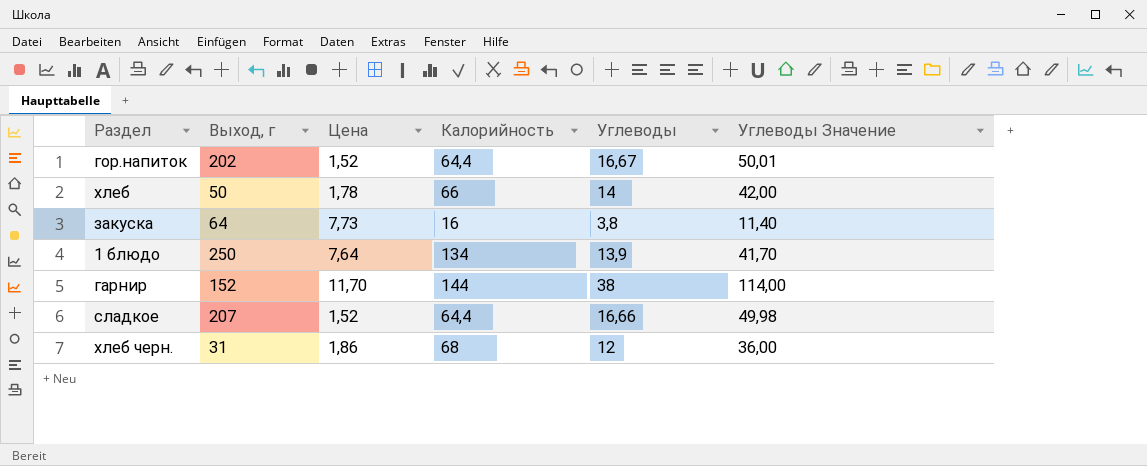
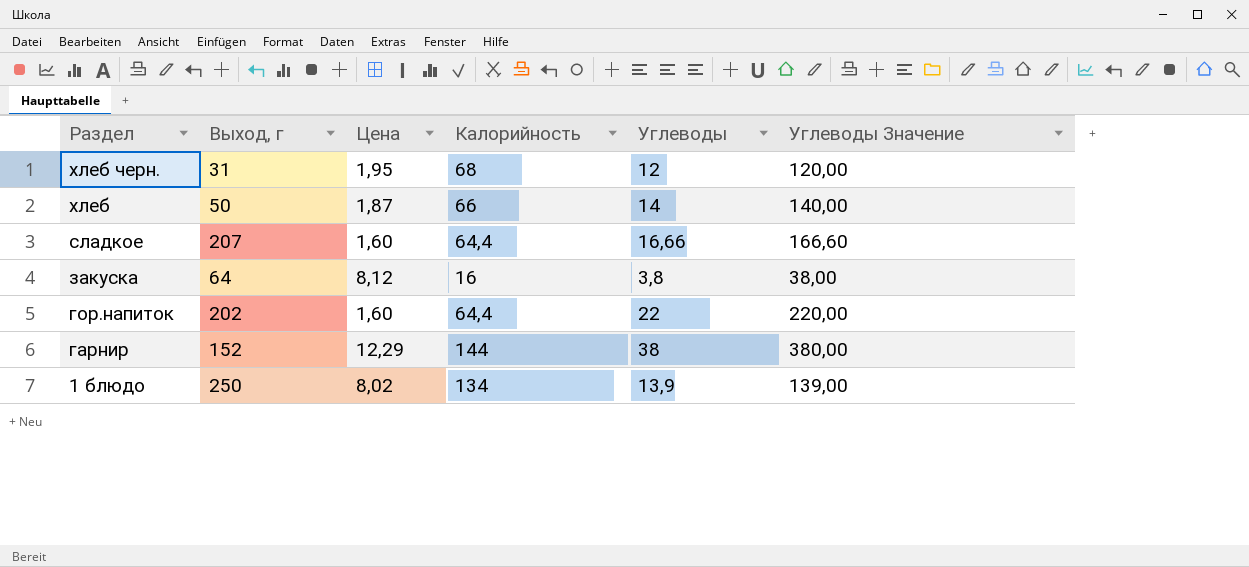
row order: none -> Раздел descending
column Углеводы Значение | formula: [Углеводы] * 3 -> [Углеводы] * 10
хлеб черн. | Цена: 1,86 -> 1,95
хлеб | Цена: 1,78 -> 1,87
сладкое | Цена: 1,52 -> 1,60
закуска | Цена: 7,73 -> 8,12
гор.напиток | Цена: 1,52 -> 1,60
гор.напиток | Углеводы: 16,67 -> 22
гарнир | Цена: 11,70 -> 12,29
1 блюдо | Цена: 7,64 -> 8,02

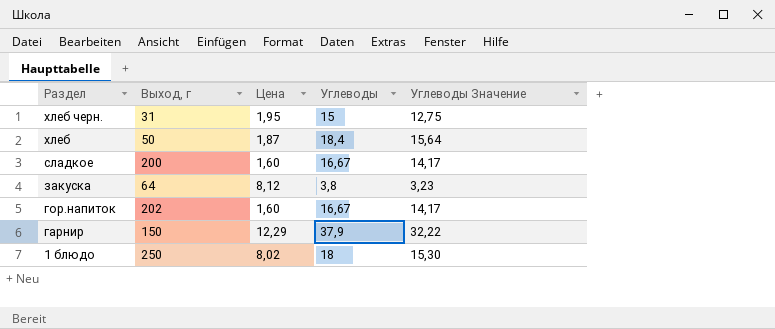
column Калорийность | position: 4 -> none
column Углеводы Значение | formula: [Углеводы] * 10 -> [Углеводы] * 0,85
хлеб черн. | Углеводы: 12 -> 15
хлеб | Углеводы: 14 -> 18,4
сладкое | Выход, г: 207 -> 200
сладкое | Углеводы: 16,66 -> 16,67
гор.напиток | Углеводы: 22 -> 16,67
гарнир | Выход, г: 152 -> 150
гарнир | Углеводы: 38 -> 37,9
1 блюдо | Углеводы: 13,9 -> 18

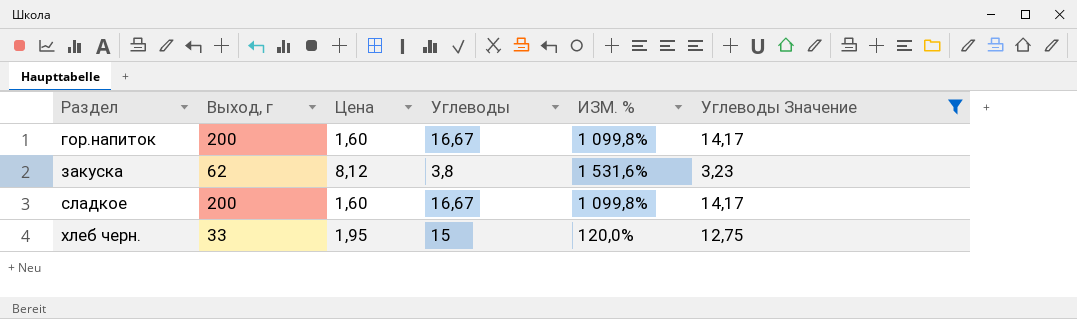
filter: none -> Углеводы Значение <= 14,17
row order: Раздел descending -> Раздел ascending
column ИЗМ. % | formula: none -> ([Выход, г] - [Углеводы]) / [Углеводы]
гор.напиток | Выход, г: 202 -> 200
закуска | Выход, г: 64 -> 62
хлеб черн. | Выход, г: 31 -> 33

